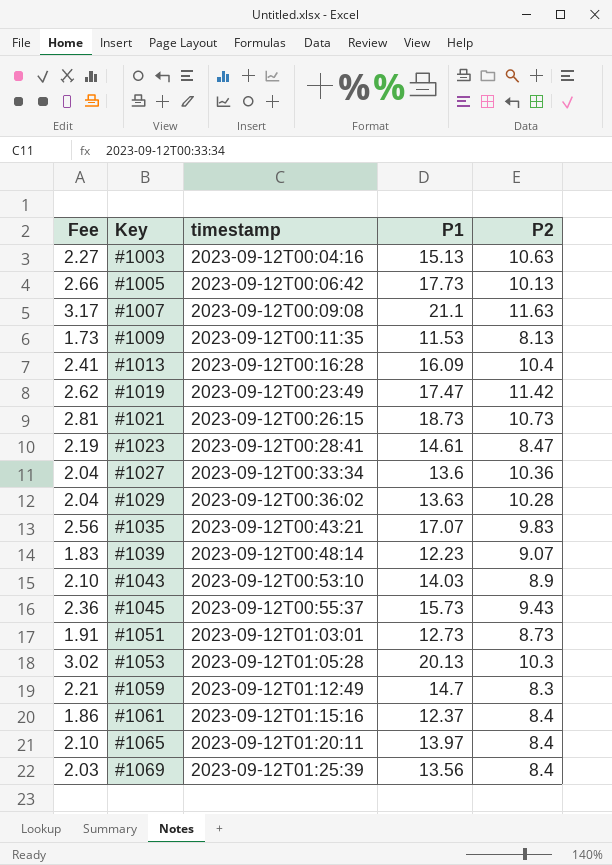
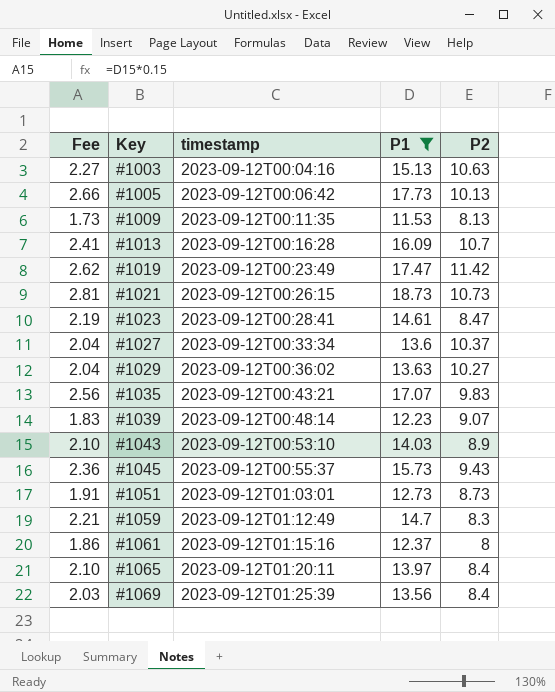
filter: none -> P1 <= 18.73
#1013 | P2: 10.4 -> 10.7
#1027 | P2: 10.36 -> 10.37
#1029 | P2: 10.28 -> 10.27
#1061 | P2: 8.4 -> 8

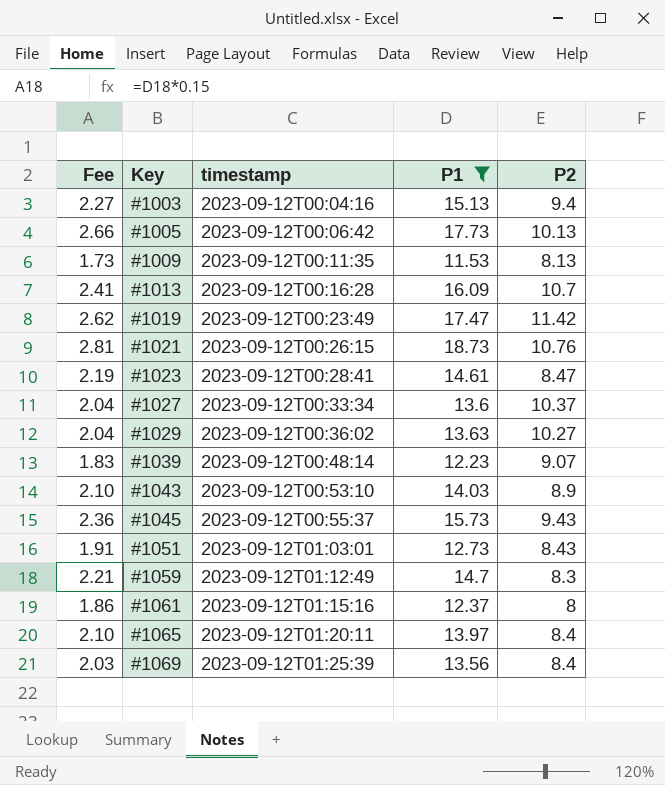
row #1035: 2.56 | 2023-09-12T00:43:21 | 17.07 | 9.83 -> none
#1003 | P2: 10.63 -> 9.4
#1021 | P2: 10.73 -> 10.76
#1051 | P2: 8.73 -> 8.43

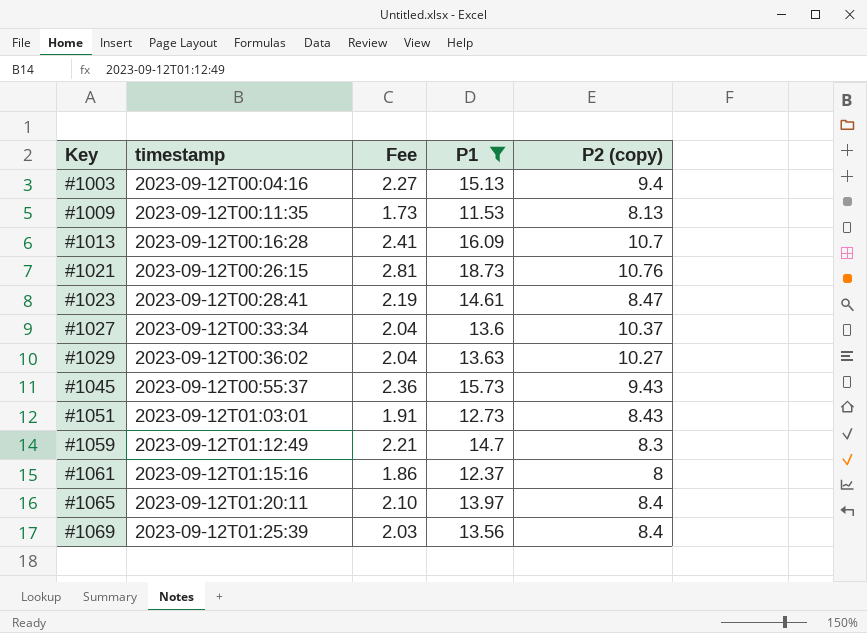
column Fee | position: 1 -> 3
column name: P2 -> P2 (copy)
row #1005: 2.66 | 2023-09-12T00:06:42 | 17.73 | 10.13 -> none
row #1019: 2.62 | 2023-09-12T00:23:49 | 17.47 | 11.42 -> none
row #1039: 1.83 | 2023-09-12T00:48:14 | 12.23 | 9.07 -> none
row #1043: 2.10 | 2023-09-12T00:53:10 | 14.03 | 8.9 -> none

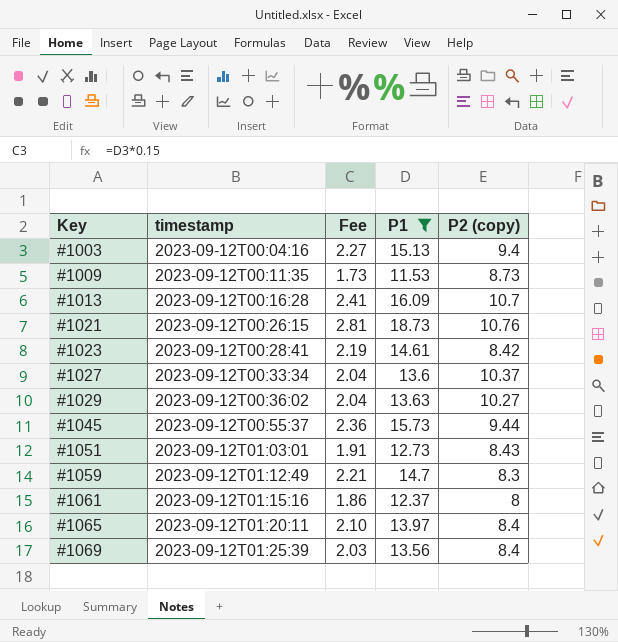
#1009 | P2 (copy): 8.13 -> 8.73
#1023 | P2 (copy): 8.47 -> 8.42
#1045 | P2 (copy): 9.43 -> 9.44

